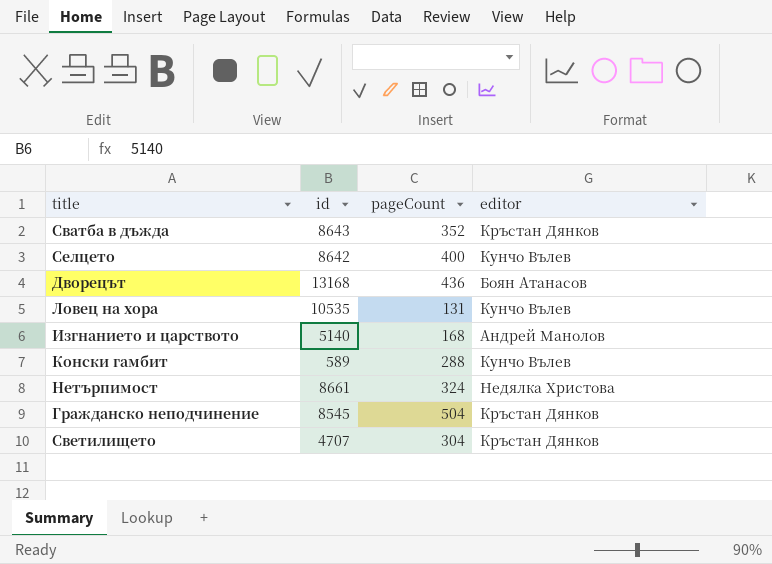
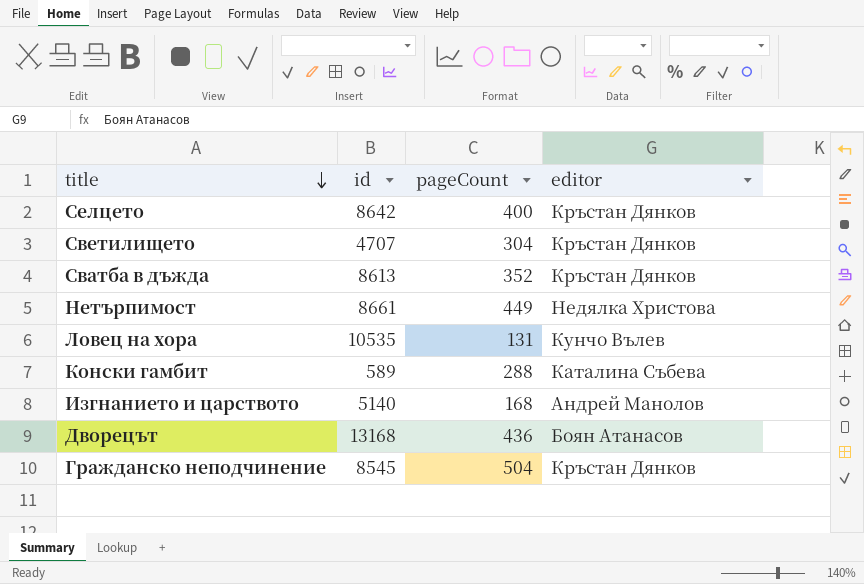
row order: none -> title descending
Селцето | editor: Кунчо Вълев -> Кръстан Дянков
Сватба в дъжда | id: 8643 -> 8613
Нетърпимост | pageCount: 324 -> 449
Конски гамбит | editor: Кунчо Вълев -> Каталина Събева

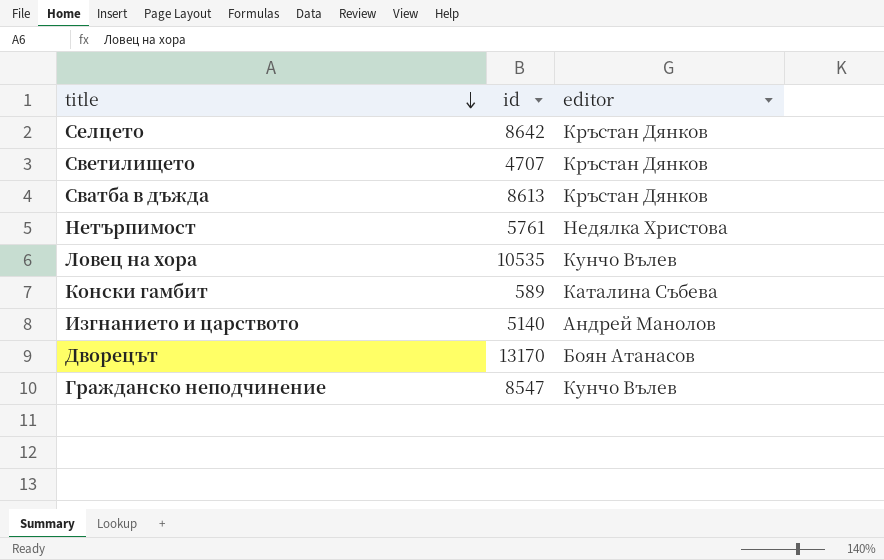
column pageCount | position: 3 -> none
Нетърпимост | id: 8661 -> 5761
Дворецът | id: 13168 -> 13170
Гражданско неподчинение | id: 8545 -> 8547
Гражданско неподчинение | editor: Кръстан Дянков -> Кунчо Вълев

